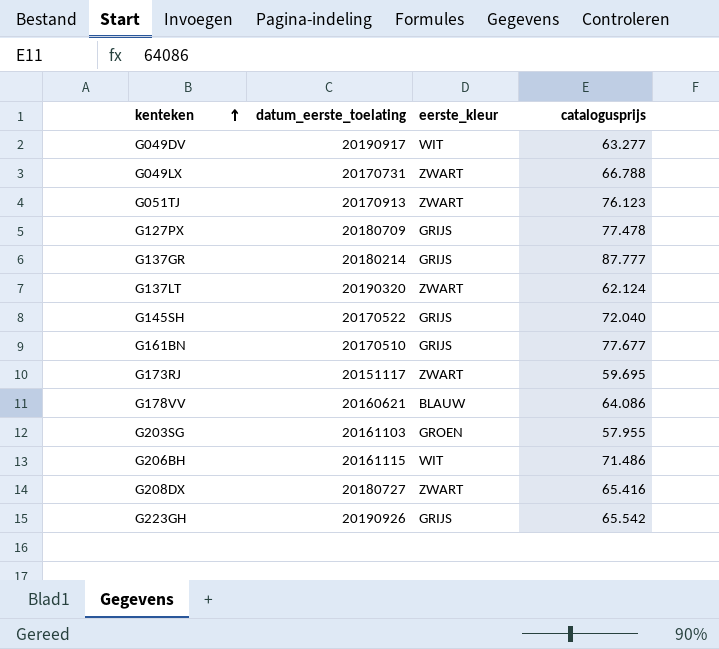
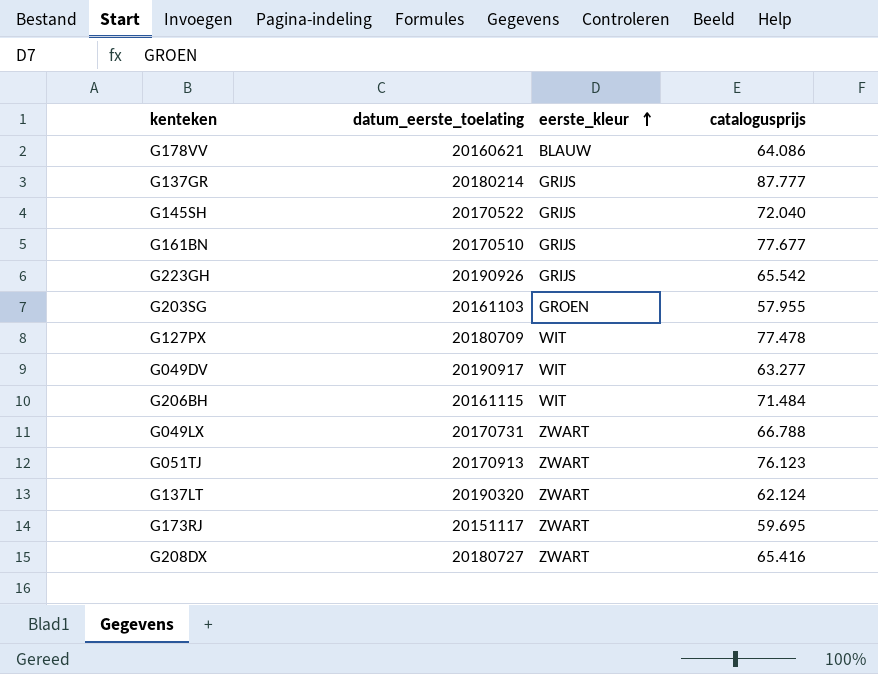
row order: kenteken ascending -> eerste_kleur ascending
G127PX | eerste_kleur: GRIJS -> WIT
G206BH | catalogusprijs: 71.486 -> 71.484

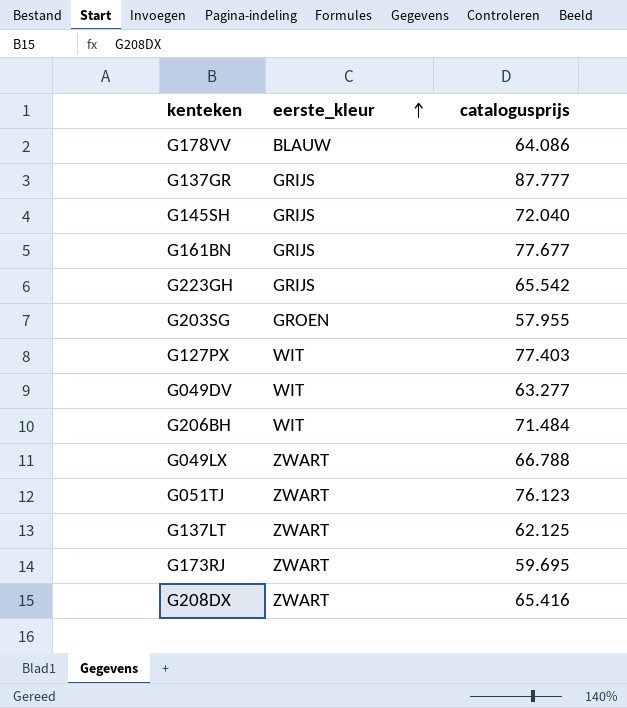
column datum_eerste_toelating | position: 2 -> none
G127PX | catalogusprijs: 77.478 -> 77.403
G137LT | catalogusprijs: 62.124 -> 62.125

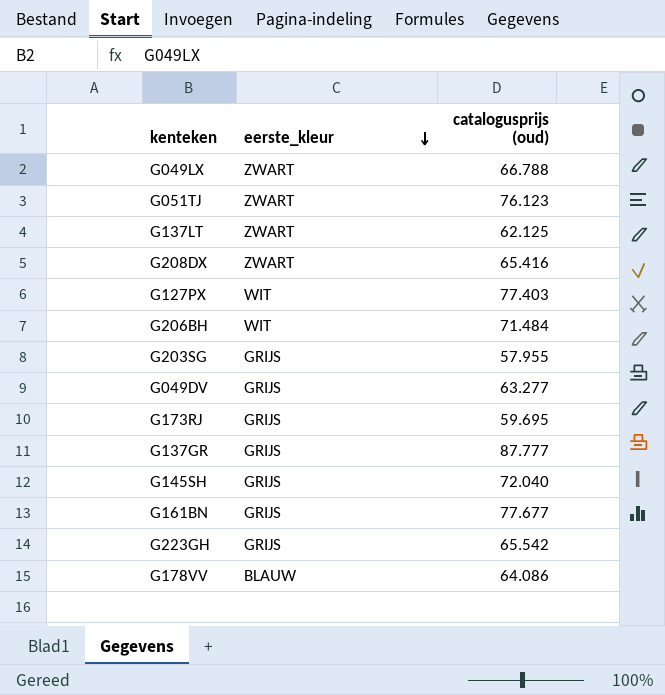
row order: eerste_kleur ascending -> eerste_kleur descending
column name: catalogusprijs -> catalogusprijs (oud)
G203SG | eerste_kleur: GROEN -> GRIJS
G049DV | eerste_kleur: WIT -> GRIJS
G173RJ | eerste_kleur: ZWART -> GRIJS

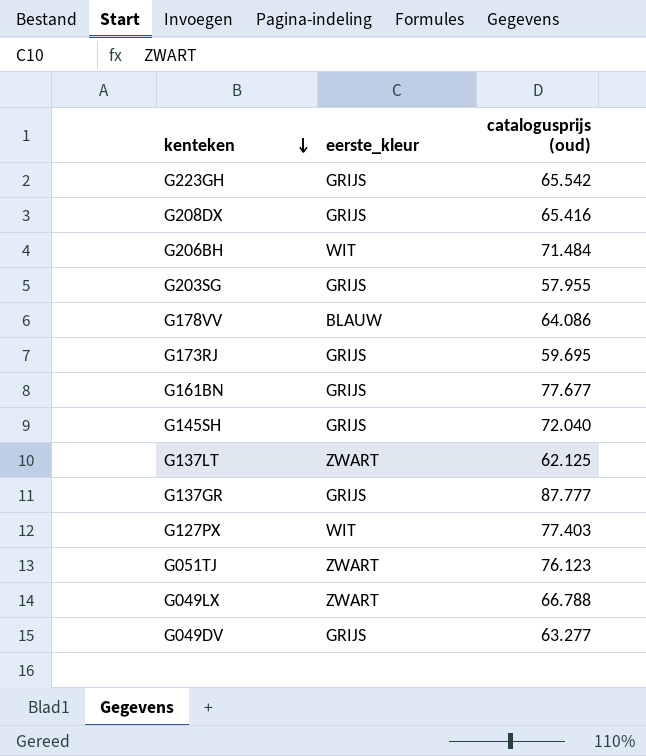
row order: eerste_kleur descending -> kenteken descending
G208DX | eerste_kleur: ZWART -> GRIJS

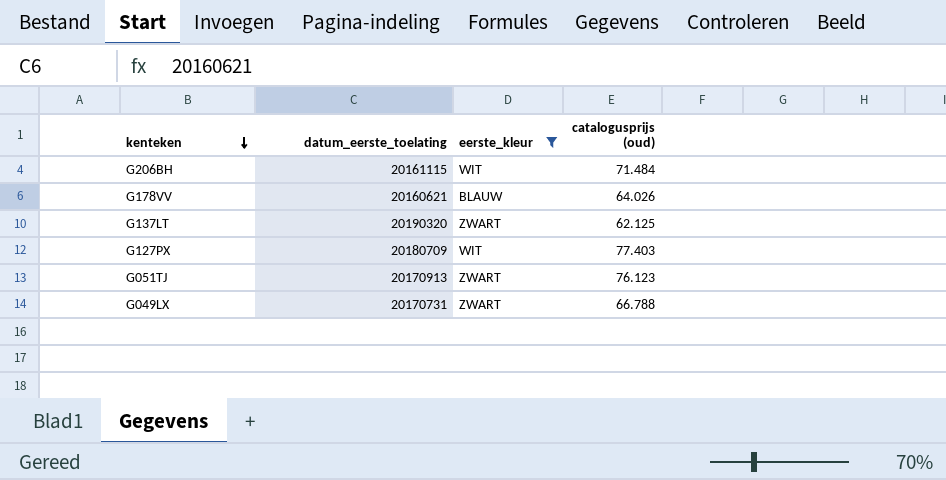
filter: none -> eerste_kleur != GRIJS
column datum_eerste_toelating | position: none -> 2
G178VV | catalogusprijs (oud): 64.086 -> 64.026

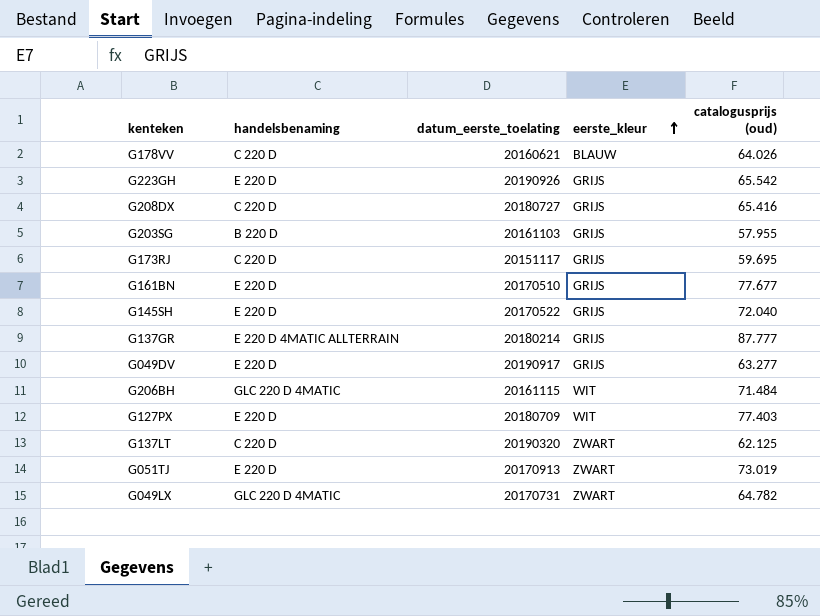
filter: eerste_kleur != GRIJS -> none
row order: kenteken descending -> eerste_kleur ascending
column handelsbenaming | position: none -> 2
G051TJ | catalogusprijs (oud): 76.123 -> 73.019
G049LX | catalogusprijs (oud): 66.788 -> 64.782

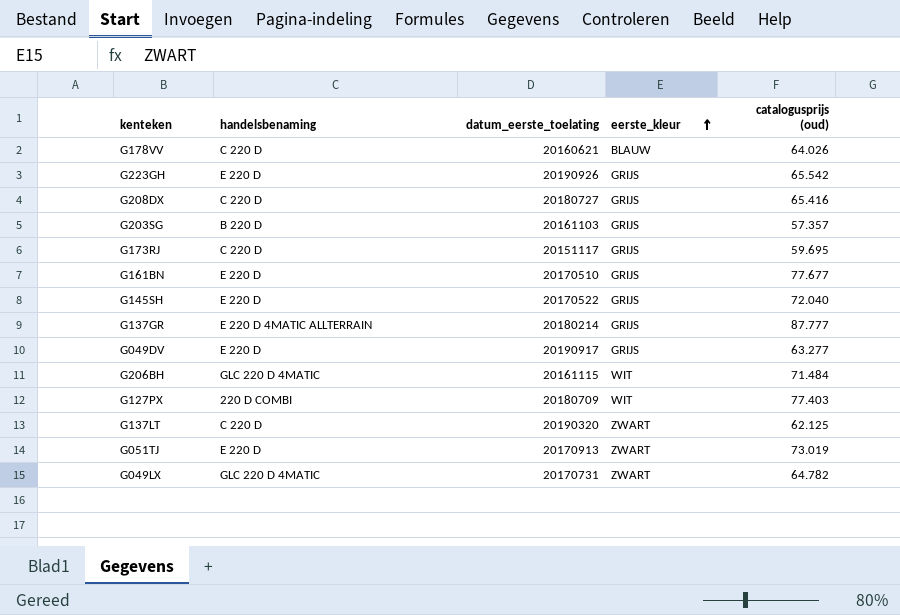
G203SG | catalogusprijs (oud): 57.955 -> 57.357
G127PX | handelsbenaming: E 220 D -> 220 D COMBI

